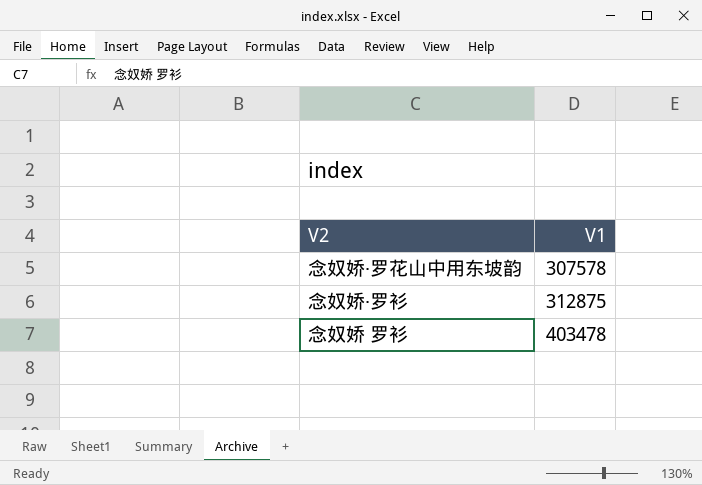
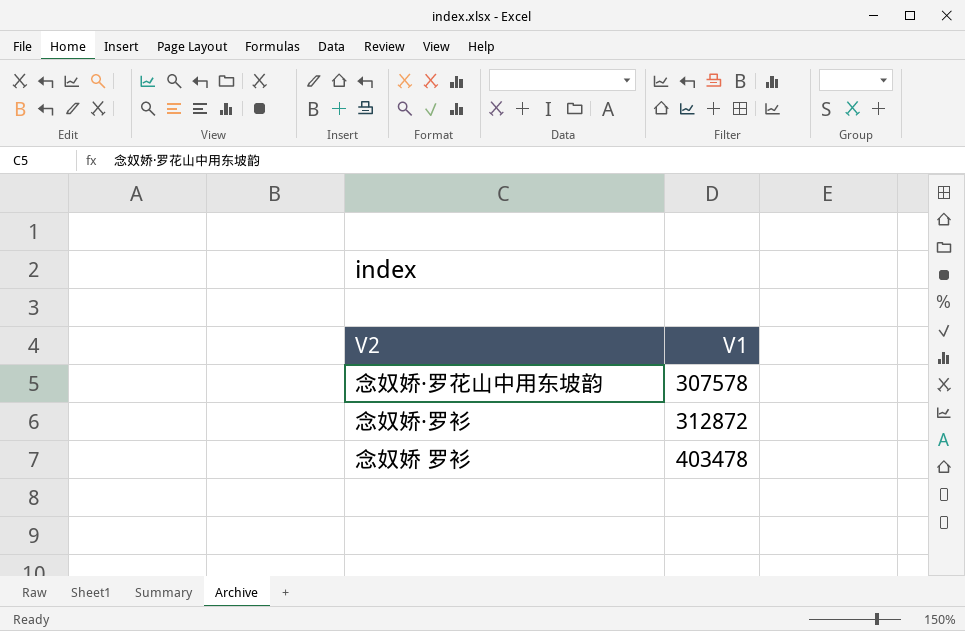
念奴娇·罗衫 | V1: 312875 -> 312872

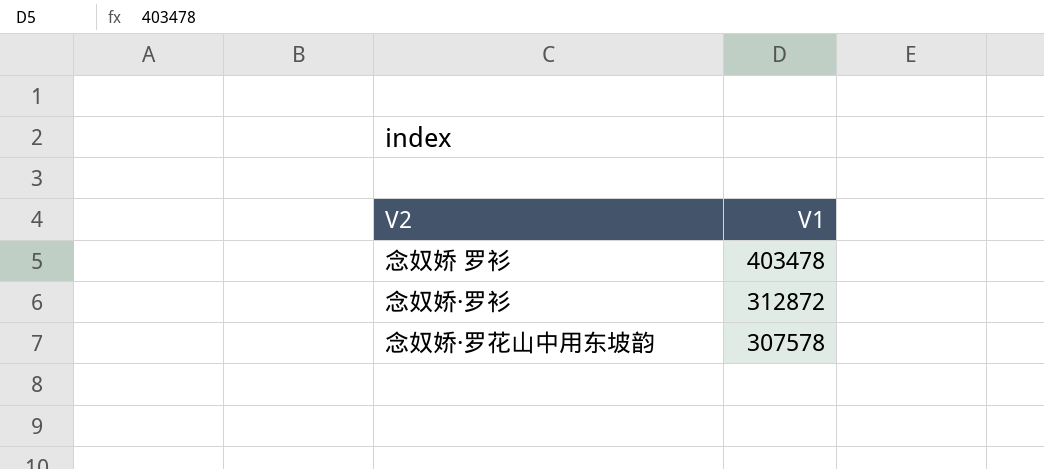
row order: V1 ascending -> V1 descending

